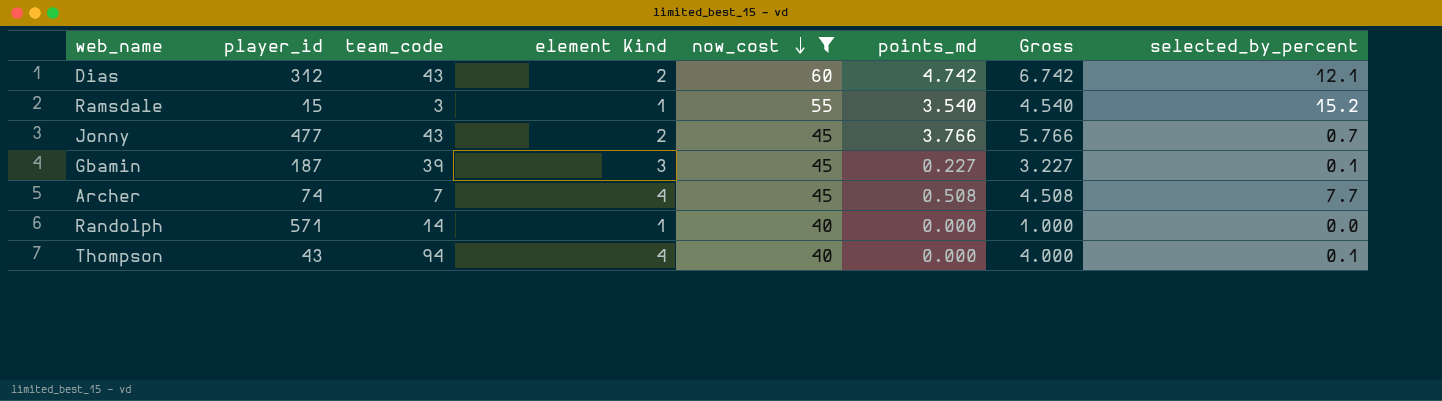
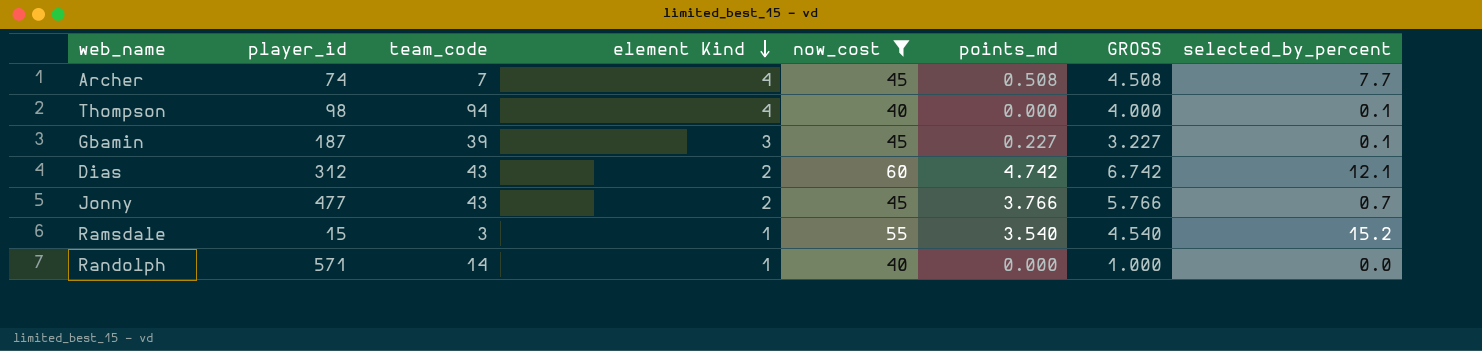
row order: now_cost descending -> element Kind descending
column name: Gross -> GROSS
Thompson | player_id: 43 -> 98

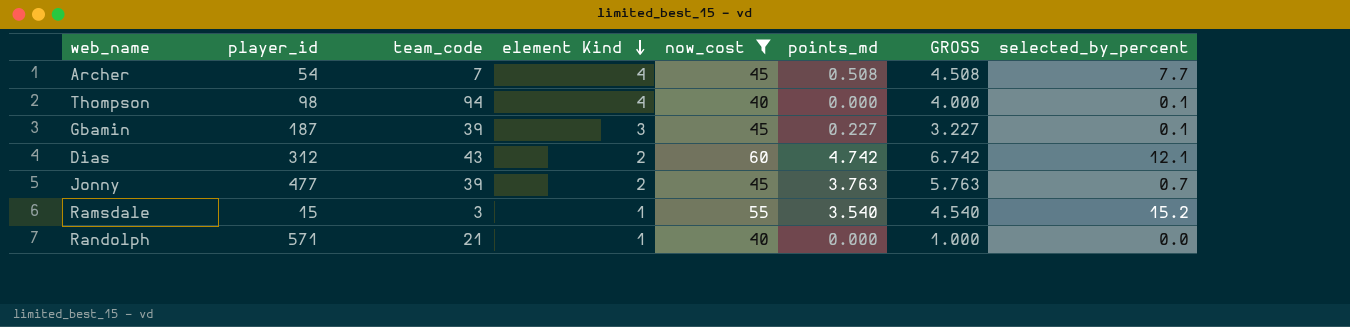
Archer | player_id: 74 -> 54
Jonny | team_code: 43 -> 39
Jonny | points_md: 3.766 -> 3.763
Jonny | GROSS: 5.766 -> 5.763
Randolph | team_code: 14 -> 21

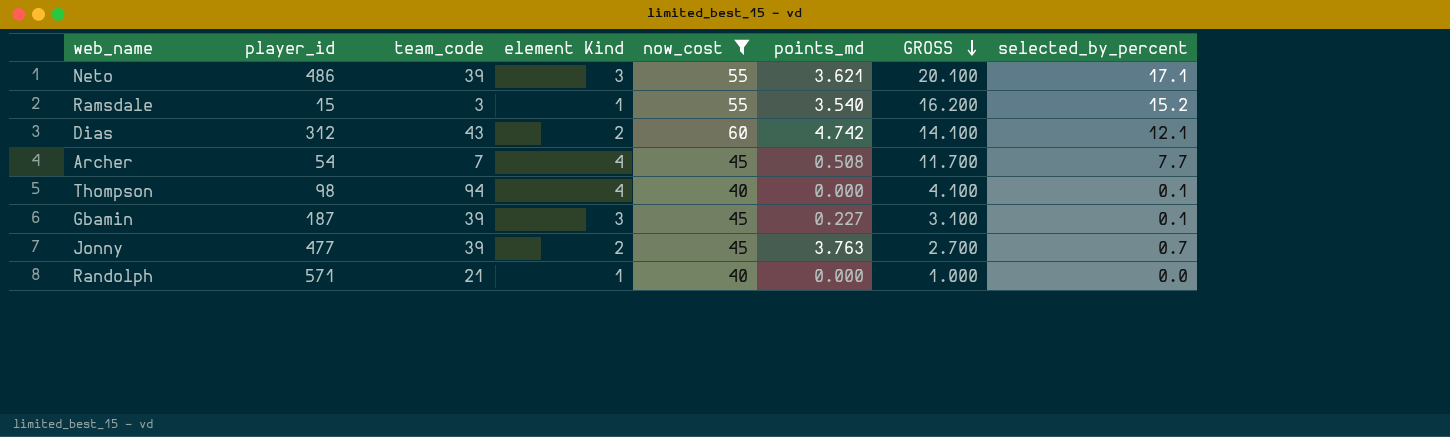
row order: element Kind descending -> GROSS descending
column GROSS | formula: [element Kind] + [points_md] -> [element Kind] + [selected_by_percent]
row Neto: none -> 486 | 39 | 3 | 55 | 3.621 | 20.100 | 17.1

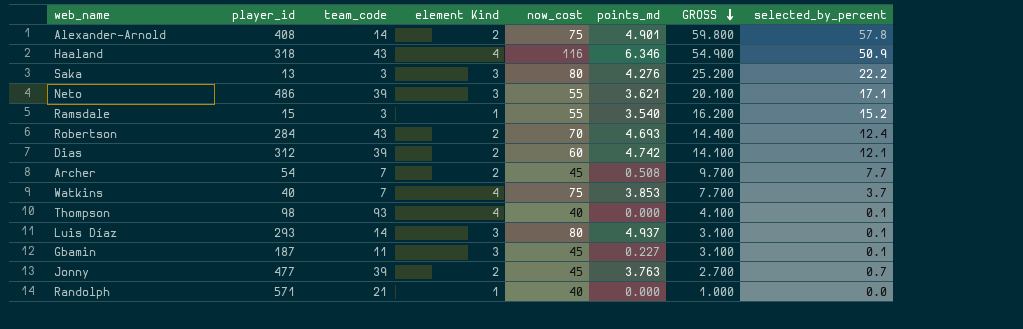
filter: now_cost <= 60 -> none
Dias | team_code: 43 -> 39
Archer | element Kind: 4 -> 2
Archer | GROSS: 11.700 -> 9.700
Thompson | team_code: 94 -> 93
Gbamin | team_code: 39 -> 11

